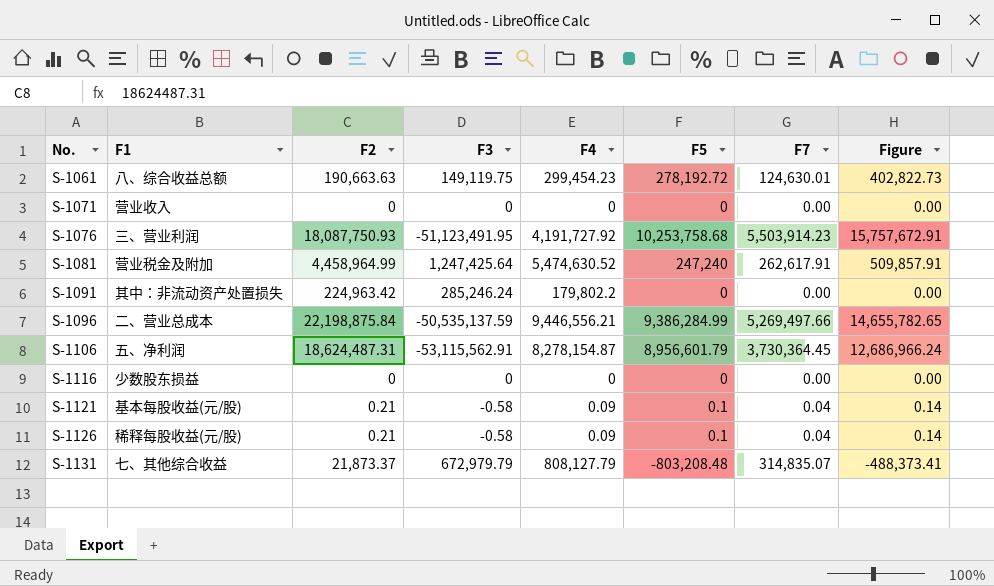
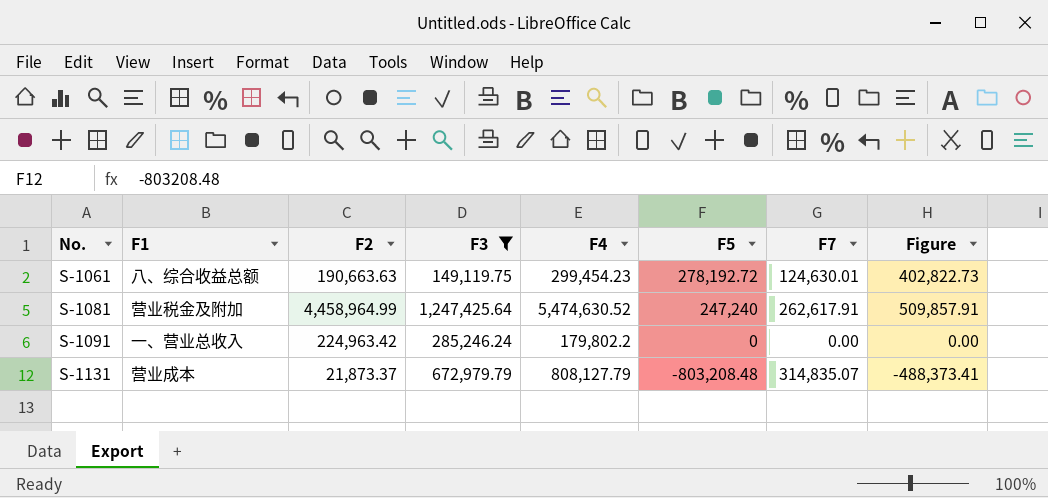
filter: none -> F3 >= 149,119.75
S-1091 | F1: 其中：非流动资产处置损失 -> 一、营业总收入
S-1131 | F1: 七、其他综合收益 -> 营业成本

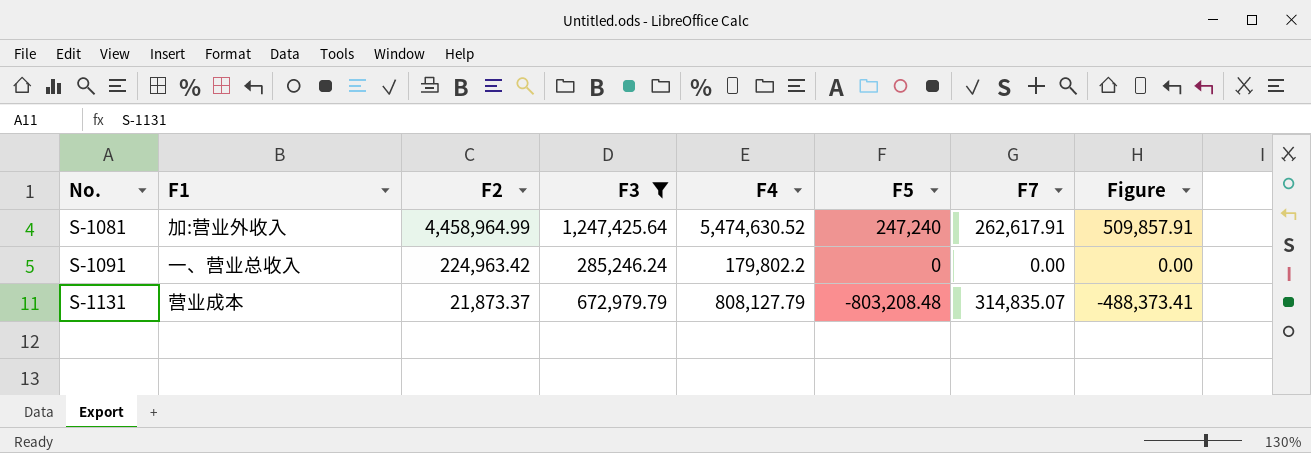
row S-1061: 八、综合收益总额 | 190,663.63 | 149,119.75 | 299,454.23 | 278,192.72 | 124,630.01 | 402,822.73 -> none
S-1081 | F1: 营业税金及附加 -> 加:营业外收入

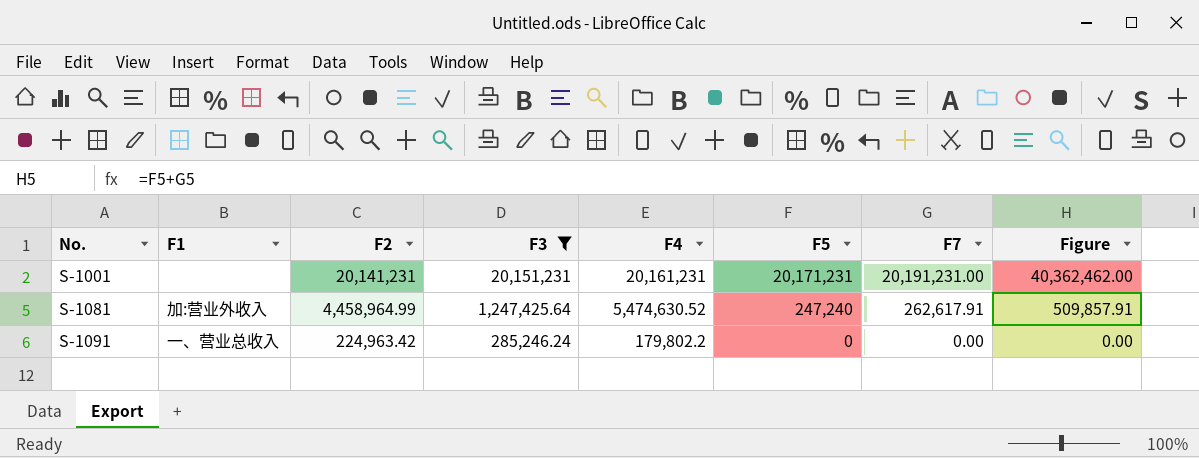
row S-1131: 营业成本 | 21,873.37 | 672,979.79 | 808,127.79 | -803,208.48 | 314,835.07 | -488,373.41 -> none
row S-1001: none -> none | 20,141,231 | 20,151,231 | 20,161,231 | 20,171,231 | 20,191,231.00 | 40,362,462.00

